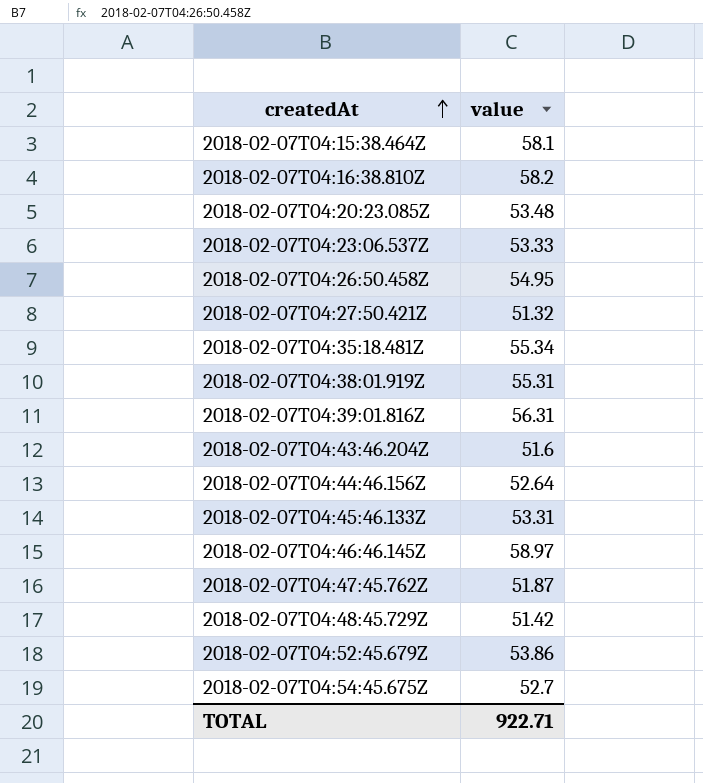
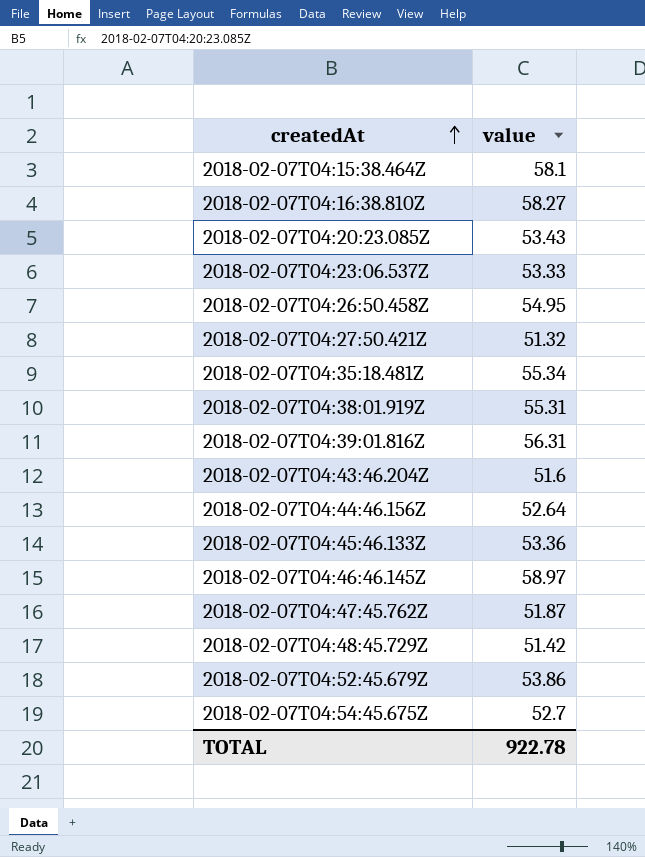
2018-02-07T04:16:38.810Z | value: 58.2 -> 58.27
2018-02-07T04:20:23.085Z | value: 53.48 -> 53.43
2018-02-07T04:45:46.133Z | value: 53.31 -> 53.36
TOTAL | value: 922.71 -> 922.78

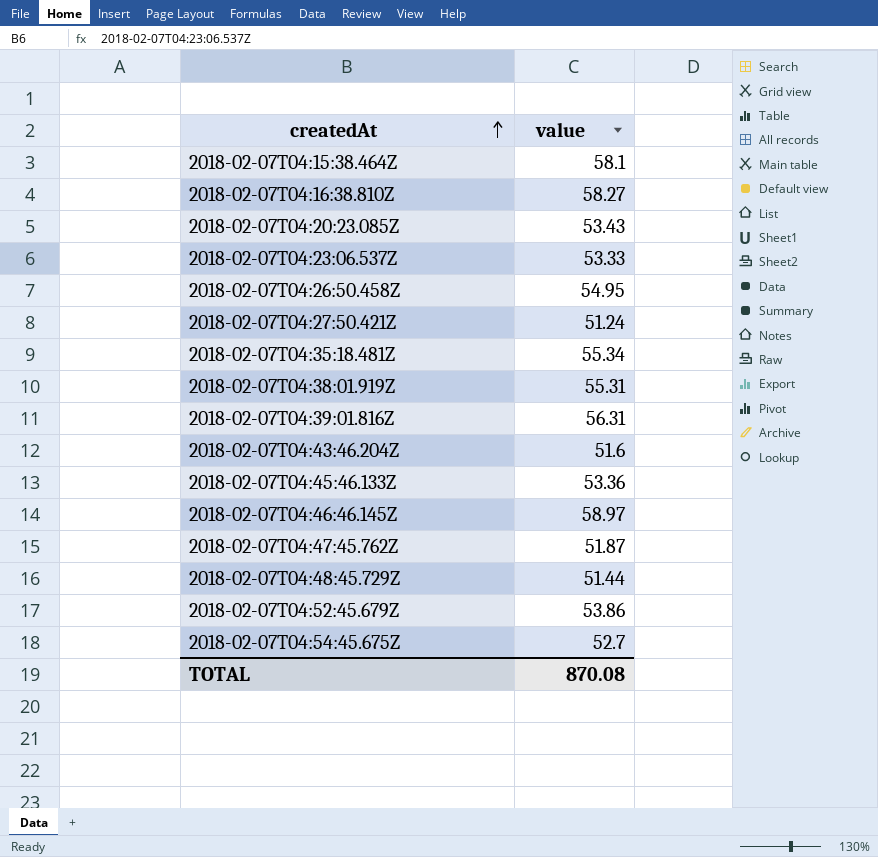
row 2018-02-07T04:44:46.156Z: 52.64 -> none
2018-02-07T04:27:50.421Z | value: 51.32 -> 51.24
2018-02-07T04:48:45.729Z | value: 51.42 -> 51.44
TOTAL | value: 922.78 -> 870.08

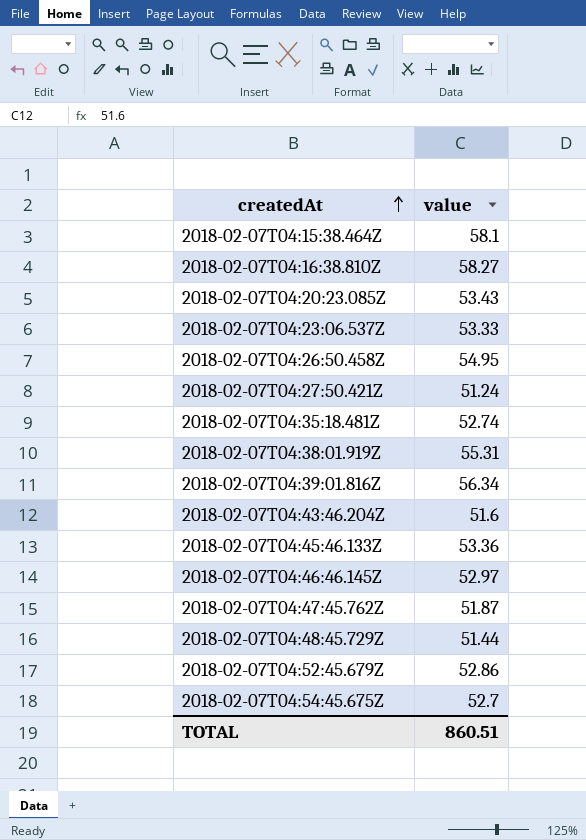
2018-02-07T04:35:18.481Z | value: 55.34 -> 52.74
2018-02-07T04:39:01.816Z | value: 56.31 -> 56.34
2018-02-07T04:46:46.145Z | value: 58.97 -> 52.97
2018-02-07T04:52:45.679Z | value: 53.86 -> 52.86
TOTAL | value: 870.08 -> 860.51

